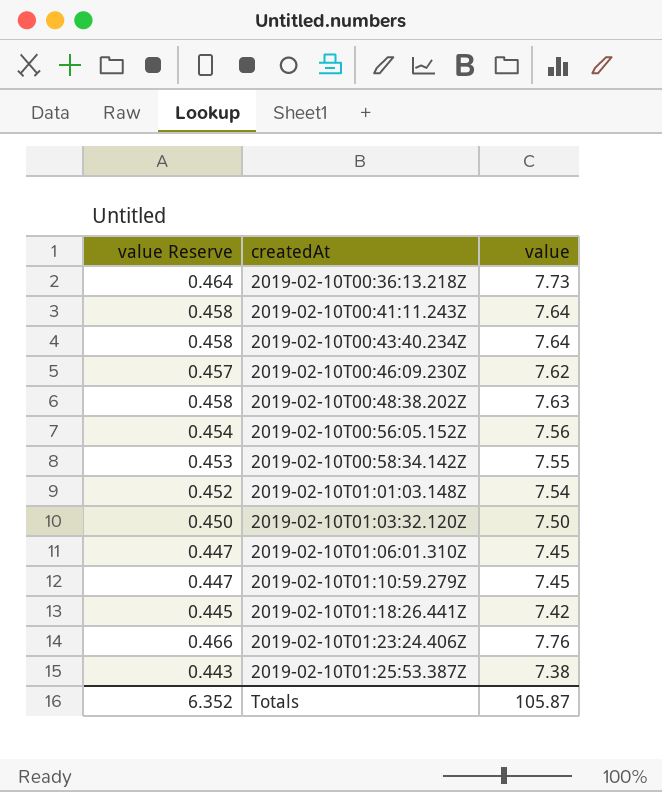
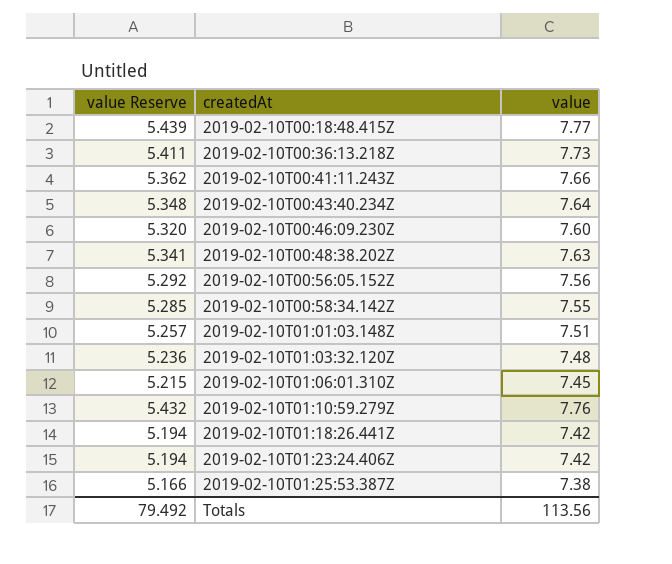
column value Reserve | formula: [value] * 0.06 -> [value] * 0.7
row 2019-02-10T00:18:48.415Z: none -> 5.439 | 7.77
2019-02-10T00:41:11.243Z | value: 7.64 -> 7.66
2019-02-10T00:46:09.230Z | value: 7.62 -> 7.60
2019-02-10T01:01:03.148Z | value: 7.54 -> 7.51
2019-02-10T01:03:32.120Z | value: 7.50 -> 7.48
2019-02-10T01:10:59.279Z | value: 7.45 -> 7.76
2019-02-10T01:23:24.406Z | value: 7.76 -> 7.42
Totals | value Reserve: 6.352 -> 79.492
Totals | value: 105.87 -> 113.56

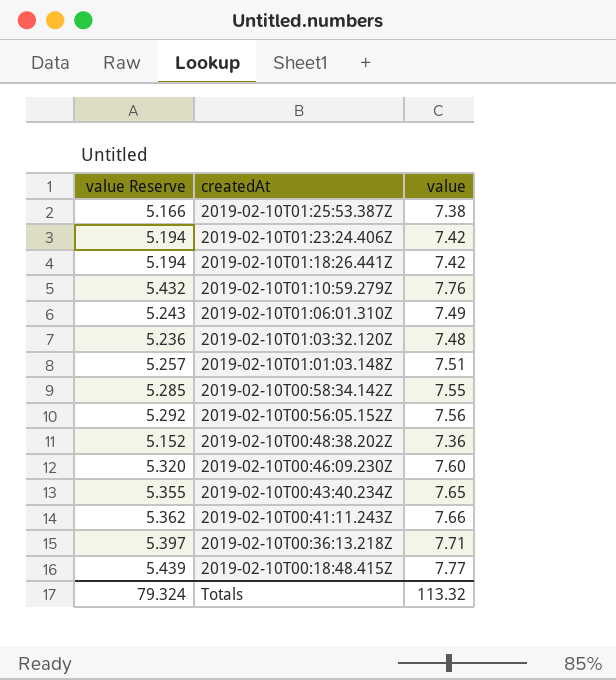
row order: createdAt ascending -> createdAt descending
2019-02-10T01:06:01.310Z | value Reserve: 5.215 -> 5.243
2019-02-10T01:06:01.310Z | value: 7.45 -> 7.49
2019-02-10T00:48:38.202Z | value Reserve: 5.341 -> 5.152
2019-02-10T00:48:38.202Z | value: 7.63 -> 7.36
2019-02-10T00:43:40.234Z | value Reserve: 5.348 -> 5.355
2019-02-10T00:43:40.234Z | value: 7.64 -> 7.65
2019-02-10T00:36:13.218Z | value Reserve: 5.411 -> 5.397
2019-02-10T00:36:13.218Z | value: 7.73 -> 7.71
Totals | value Reserve: 79.492 -> 79.324
Totals | value: 113.56 -> 113.32

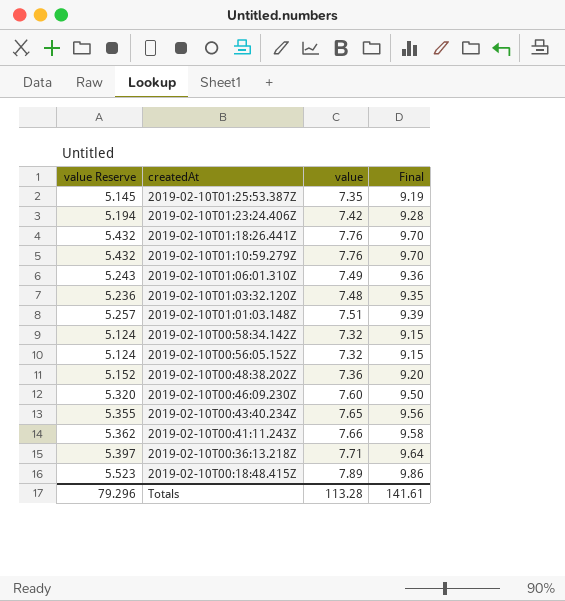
column Final | formula: none -> [value] * 1.25
2019-02-10T01:25:53.387Z | value Reserve: 5.166 -> 5.145
2019-02-10T01:25:53.387Z | value: 7.38 -> 7.35
2019-02-10T01:18:26.441Z | value Reserve: 5.194 -> 5.432
2019-02-10T01:18:26.441Z | value: 7.42 -> 7.76
2019-02-10T00:58:34.142Z | value Reserve: 5.285 -> 5.124
2019-02-10T00:58:34.142Z | value: 7.55 -> 7.32
2019-02-10T00:56:05.152Z | value Reserve: 5.292 -> 5.124
2019-02-10T00:56:05.152Z | value: 7.56 -> 7.32
2019-02-10T00:18:48.415Z | value Reserve: 5.439 -> 5.523
2019-02-10T00:18:48.415Z | value: 7.77 -> 7.89
Totals | value Reserve: 79.324 -> 79.296
Totals | value: 113.32 -> 113.28

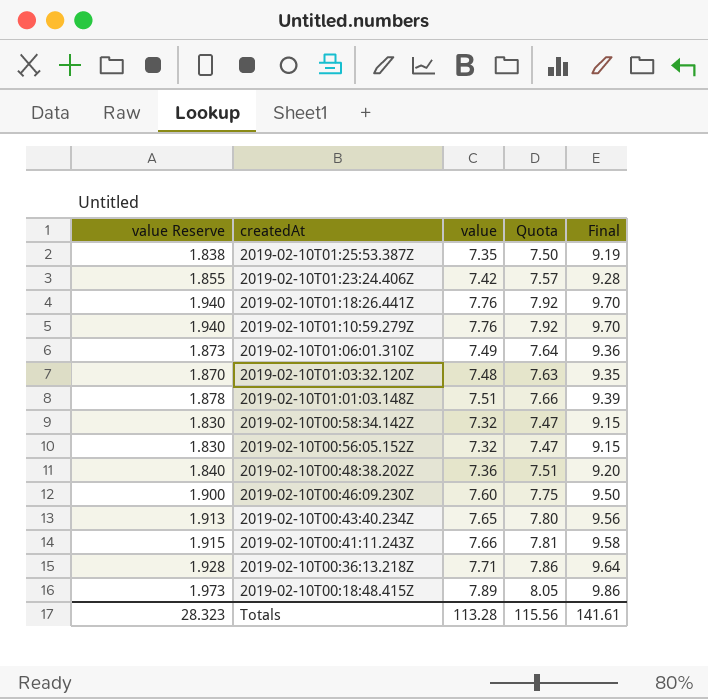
column value Reserve | formula: [value] * 0.7 -> [value] * 0.25
column Quota | formula: none -> [value] * 1.02
Totals | value Reserve: 79.296 -> 28.323

